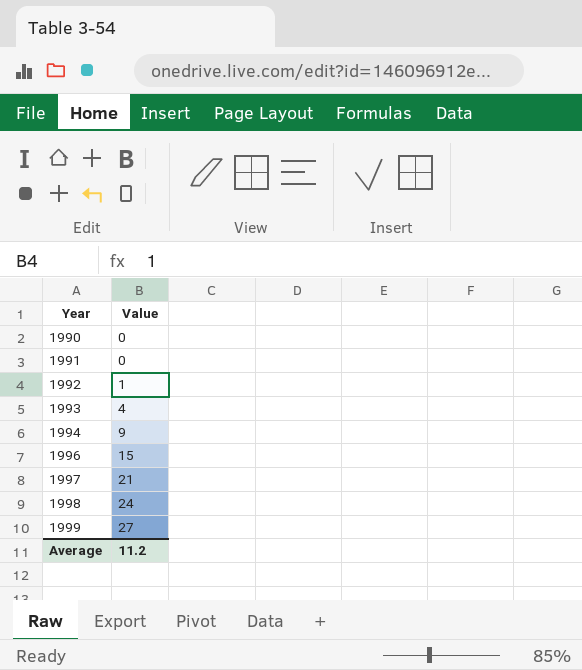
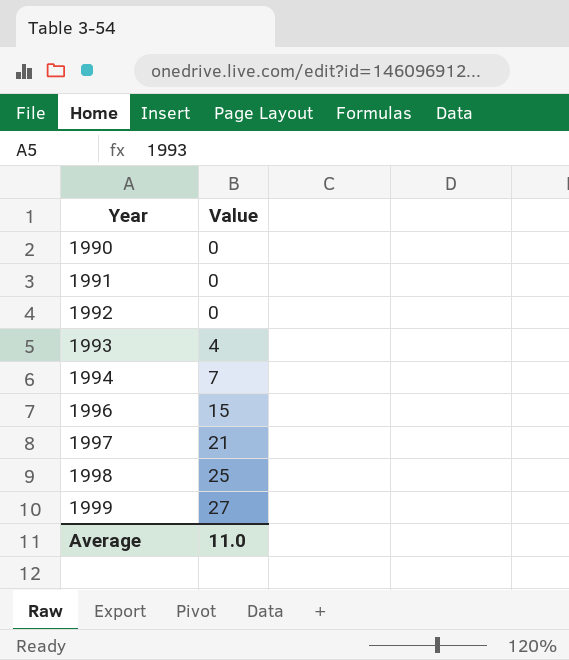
1992 | Value: 1 -> 0
1994 | Value: 9 -> 7
1998 | Value: 24 -> 25
Average | Value: 11.2 -> 11.0

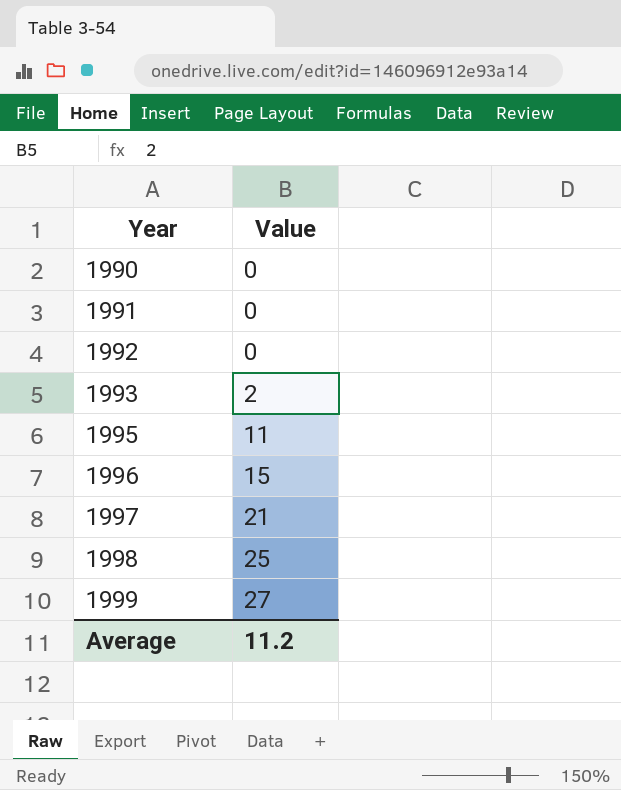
row 1994: 7 -> none
1993 | Value: 4 -> 2
row 1995: none -> 11
Average | Value: 11.0 -> 11.2

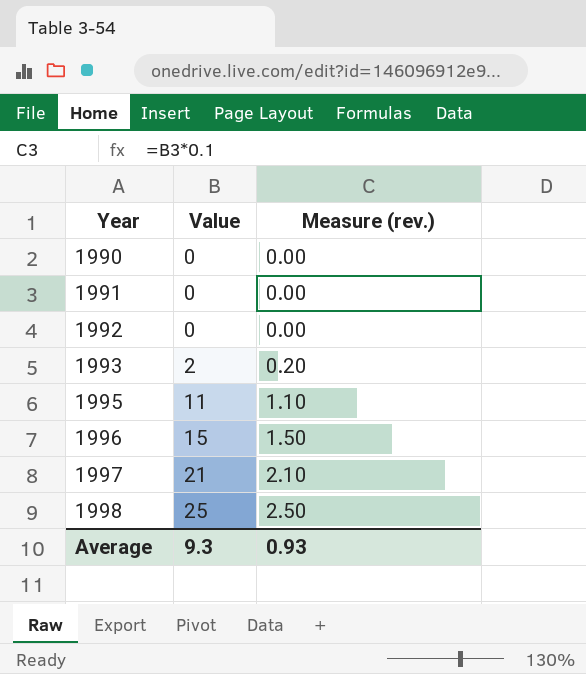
column Measure (rev.) | formula: none -> [Value] * 0.1
row 1999: 27 -> none
Average | Value: 11.2 -> 9.3

